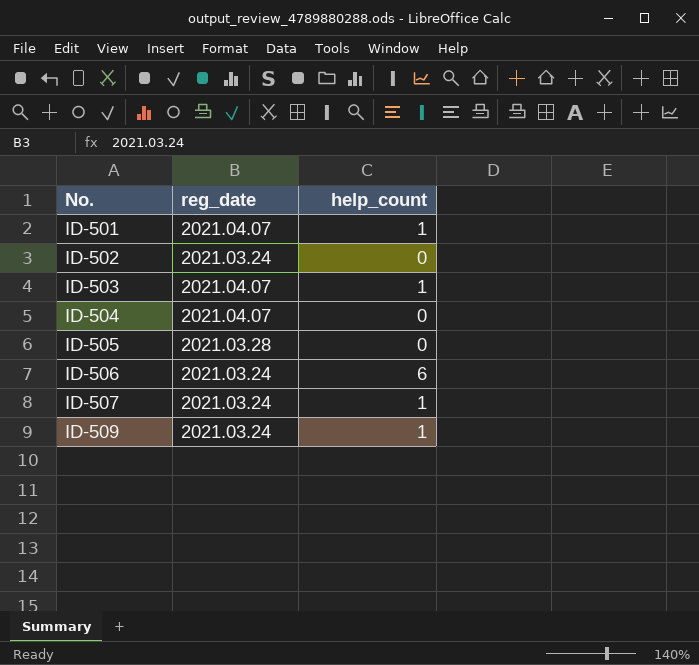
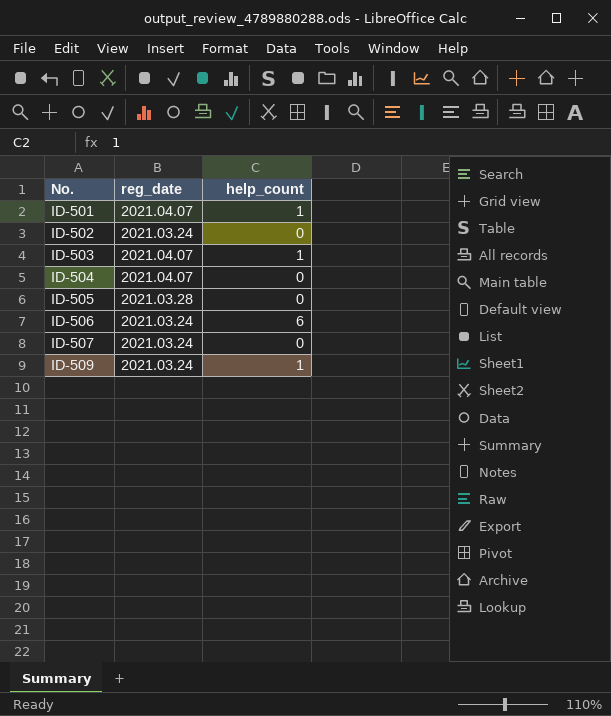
ID-507 | help_count: 1 -> 0

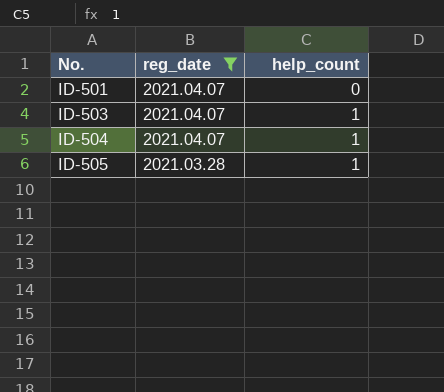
filter: none -> reg_date != 2021.03.24
ID-501 | help_count: 1 -> 0
ID-504 | help_count: 0 -> 1
ID-505 | help_count: 0 -> 1

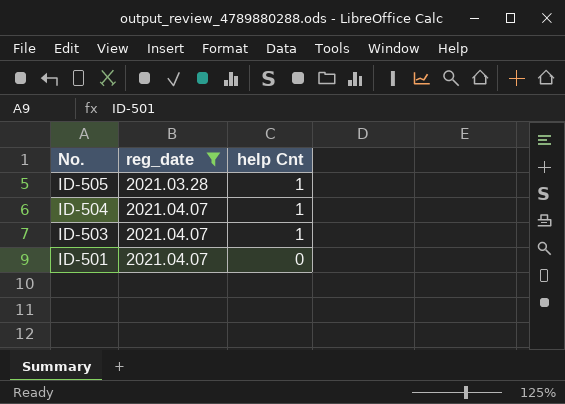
row order: No. ascending -> No. descending
column name: help_count -> help Cnt

